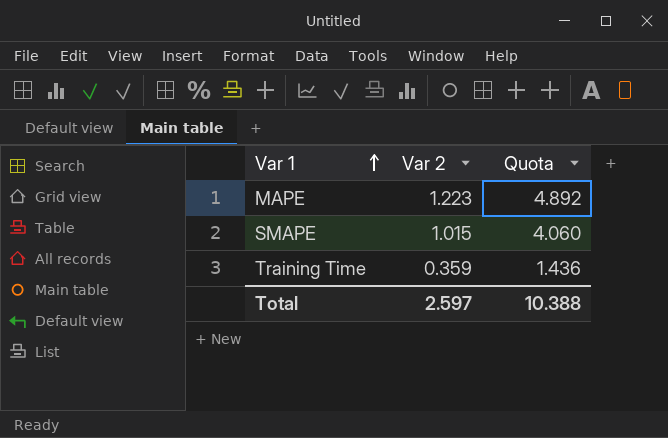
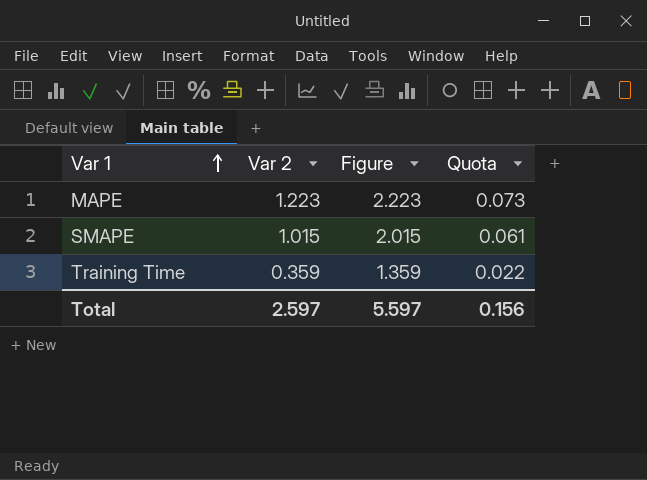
column Figure | formula: none -> [Var 2] + 1
column Quota | formula: [Var 2] * 4 -> [Var 2] * 0.06
Total | Quota: 10.388 -> 0.156

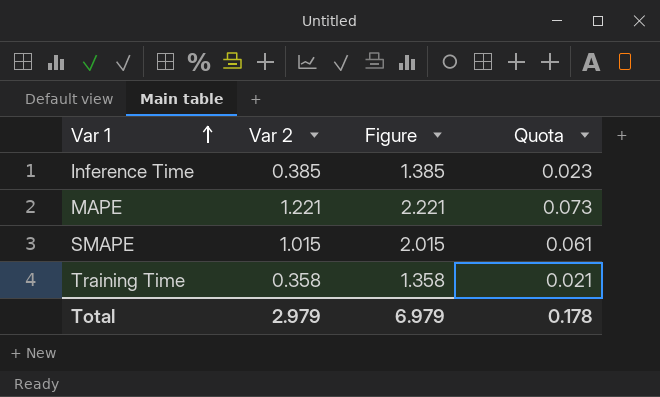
row Inference Time: none -> 0.385 | 1.385 | 0.023
MAPE | Var 2: 1.223 -> 1.221
MAPE | Figure: 2.223 -> 2.221
Training Time | Var 2: 0.359 -> 0.358
Training Time | Figure: 1.359 -> 1.358
Training Time | Quota: 0.022 -> 0.021
Total | Var 2: 2.597 -> 2.979
Total | Figure: 5.597 -> 6.979
Total | Quota: 0.156 -> 0.178

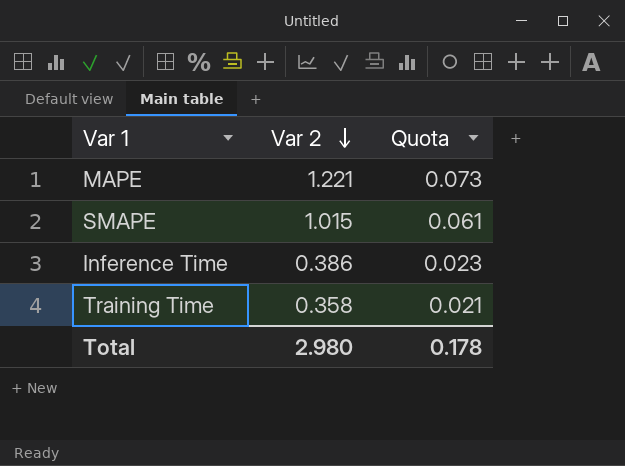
row order: Var 1 ascending -> Var 2 descending
column Figure | formula: [Var 2] + 1 -> none
Inference Time | Var 2: 0.385 -> 0.386
Total | Var 2: 2.979 -> 2.980

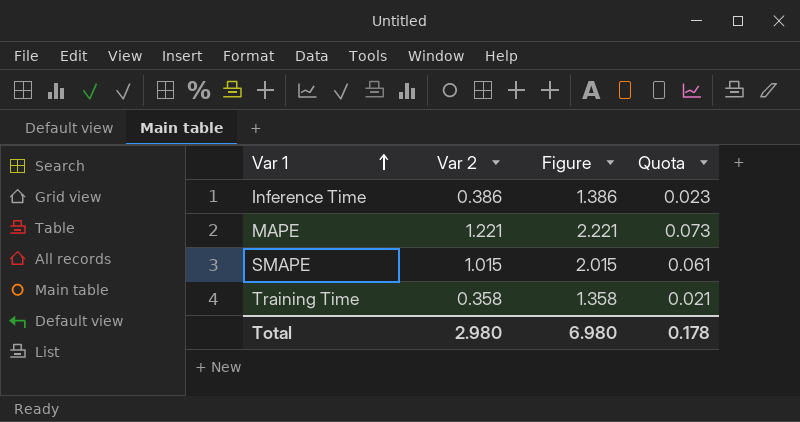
row order: Var 2 descending -> Var 1 ascending
column Figure | formula: none -> [Var 2] + 1

